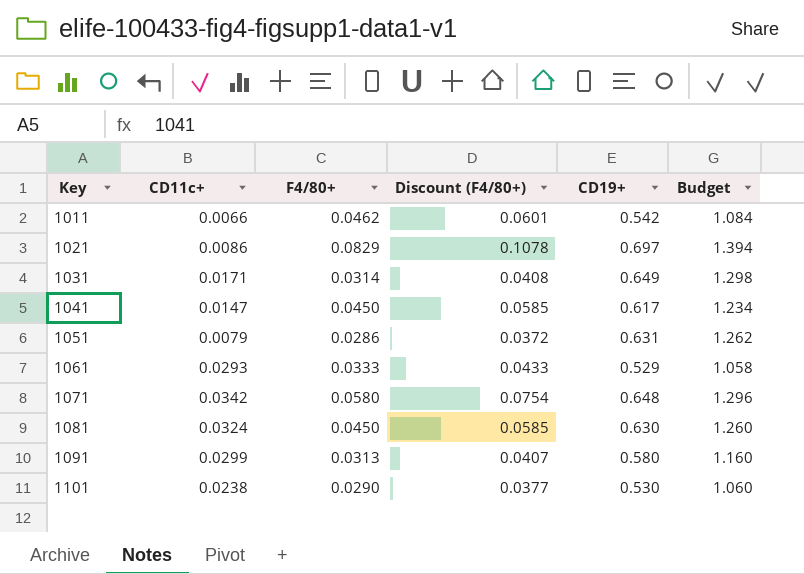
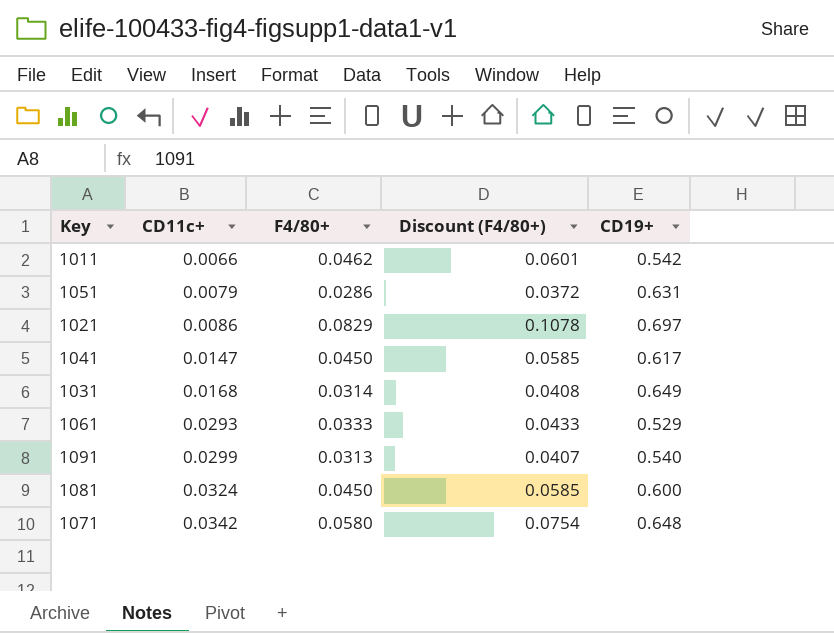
row order: Key ascending -> CD11c+ ascending
column Budget | formula: [CD19+] * 2 -> none
row 1101: 0.0238 | 0.0290 | 0.0377 | 0.530 | 1.060 -> none
1031 | CD11c+: 0.0171 -> 0.0168
1091 | CD19+: 0.580 -> 0.540
1081 | CD19+: 0.630 -> 0.600

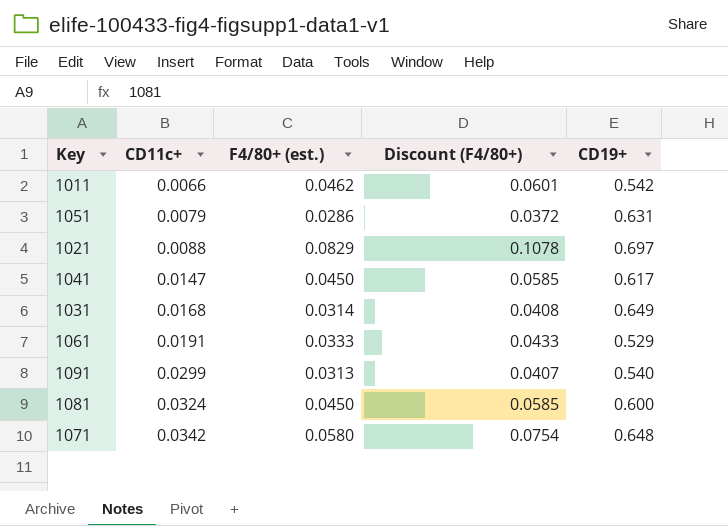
column name: F4/80+ -> F4/80+ (est.)
1021 | CD11c+: 0.0086 -> 0.0088
1061 | CD11c+: 0.0293 -> 0.0191

